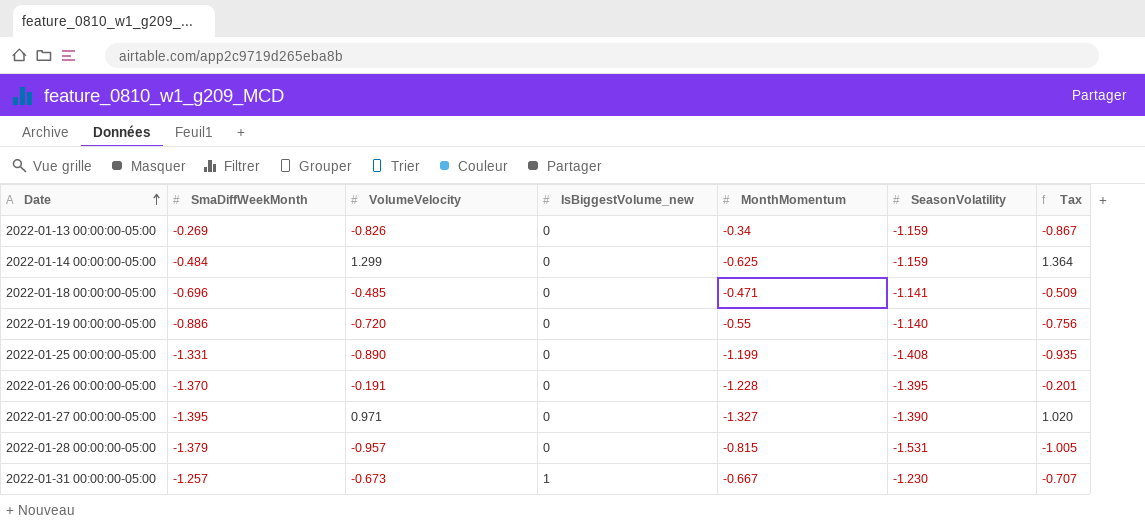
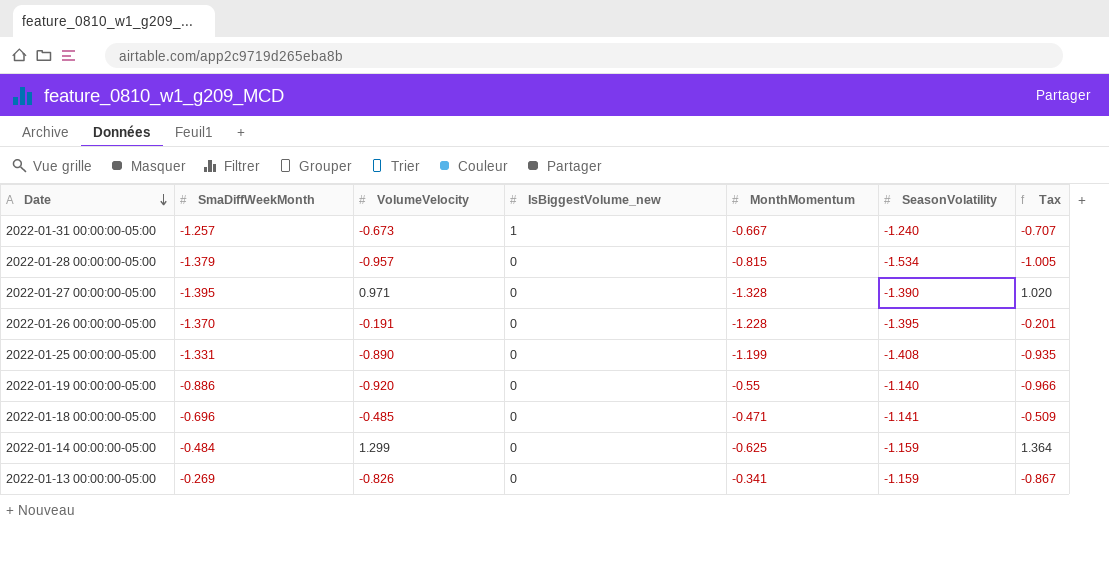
row order: Date ascending -> Date descending
2022-01-31 00:00:00-05:00 | SeasonVolatility: -1.230 -> -1.240
2022-01-28 00:00:00-05:00 | SeasonVolatility: -1.531 -> -1.534
2022-01-27 00:00:00-05:00 | MonthMomentum: -1.327 -> -1.328
2022-01-19 00:00:00-05:00 | VolumeVelocity: -0.720 -> -0.920
2022-01-19 00:00:00-05:00 | Tax: -0.756 -> -0.966
2022-01-13 00:00:00-05:00 | MonthMomentum: -0.34 -> -0.341

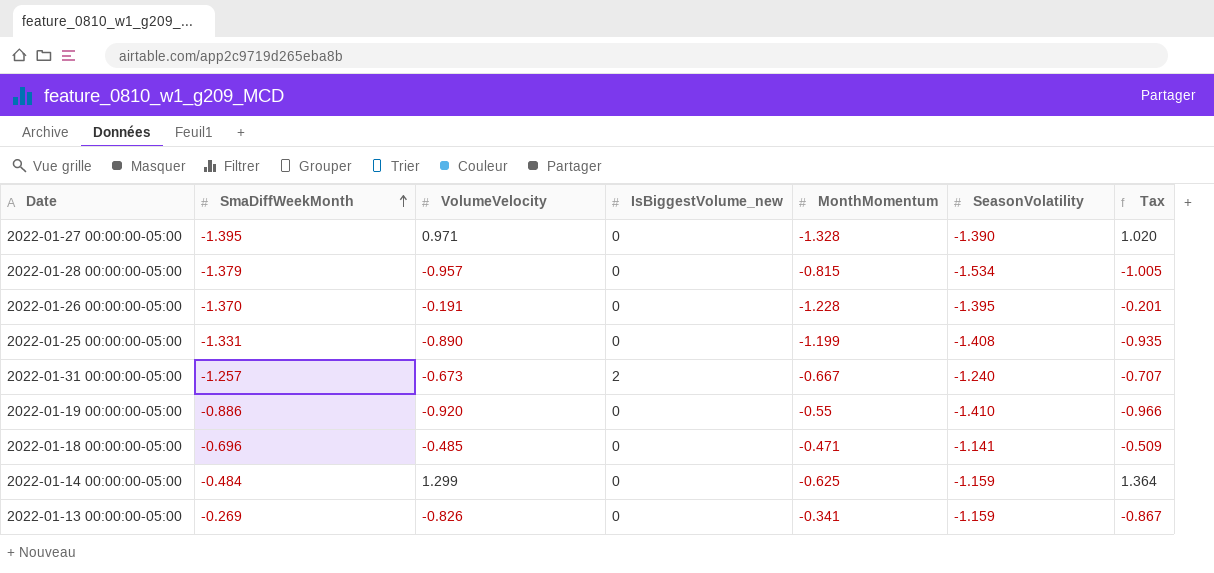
row order: Date descending -> SmaDiffWeekMonth ascending
2022-01-31 00:00:00-05:00 | IsBiggestVolume_new: 1 -> 2
2022-01-19 00:00:00-05:00 | SeasonVolatility: -1.140 -> -1.410

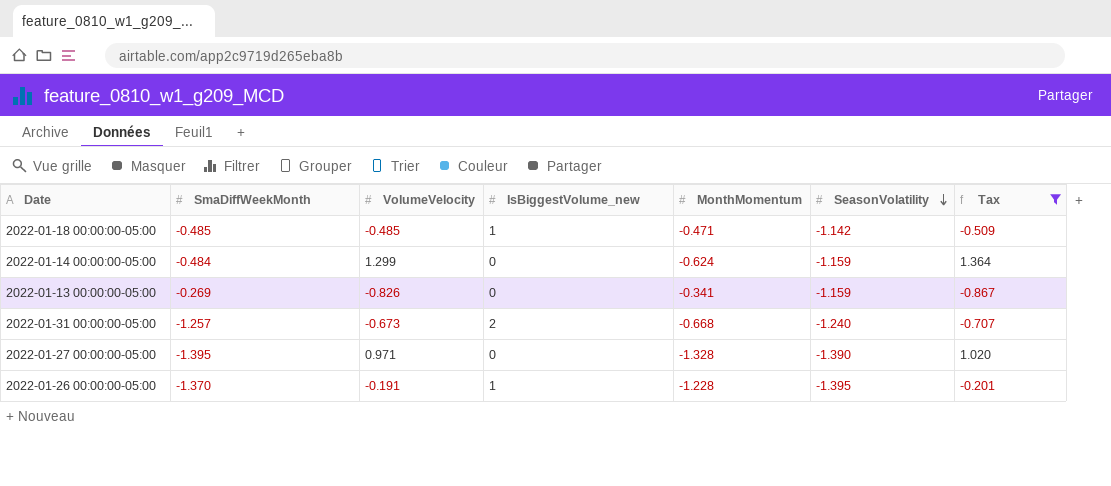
filter: none -> Tax >= -0.867
row order: SmaDiffWeekMonth ascending -> SeasonVolatility descending
2022-01-18 00:00:00-05:00 | SmaDiffWeekMonth: -0.696 -> -0.485
2022-01-18 00:00:00-05:00 | IsBiggestVolume_new: 0 -> 1
2022-01-18 00:00:00-05:00 | SeasonVolatility: -1.141 -> -1.142
2022-01-14 00:00:00-05:00 | MonthMomentum: -0.625 -> -0.624
2022-01-31 00:00:00-05:00 | MonthMomentum: -0.667 -> -0.668
2022-01-26 00:00:00-05:00 | IsBiggestVolume_new: 0 -> 1

